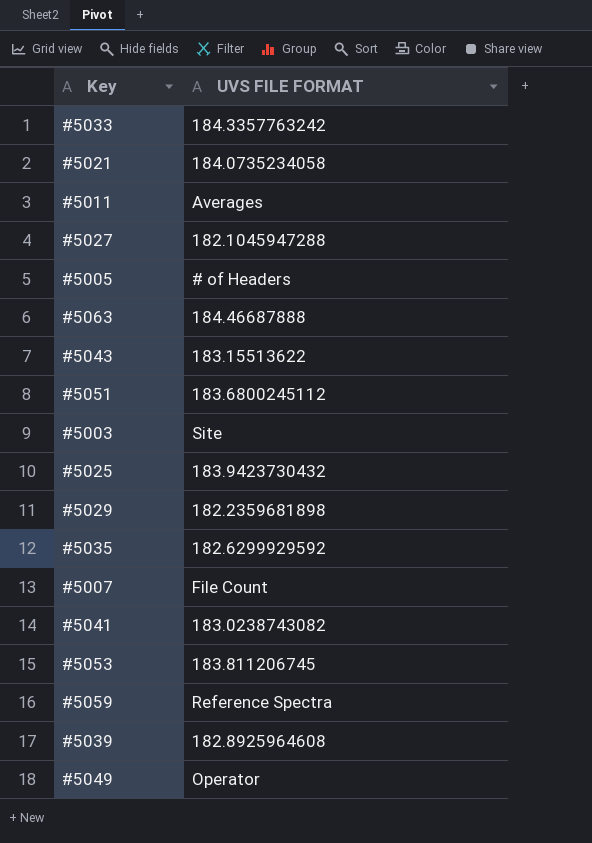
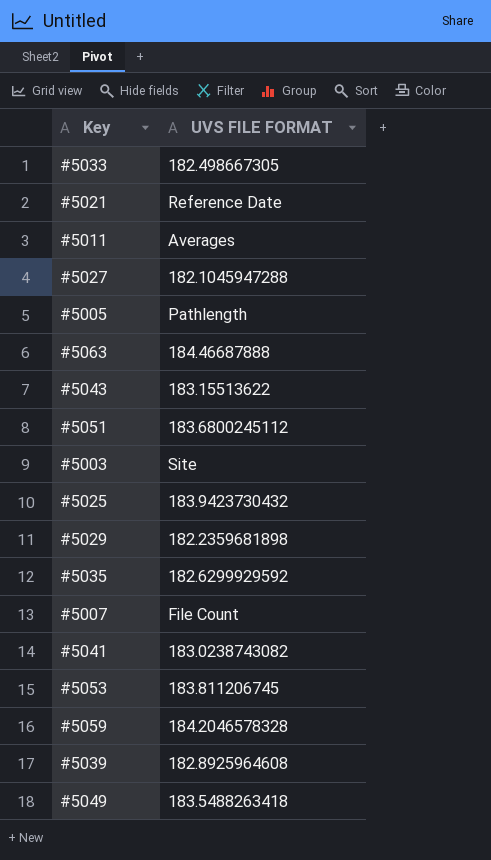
#5033 | UVS FILE FORMAT: 184.3357763242 -> 182.498667305
#5021 | UVS FILE FORMAT: 184.0735234058 -> Reference Date
#5005 | UVS FILE FORMAT: # of Headers -> Pathlength
#5059 | UVS FILE FORMAT: Reference Spectra -> 184.2046578328
#5049 | UVS FILE FORMAT: Operator -> 183.5488263418

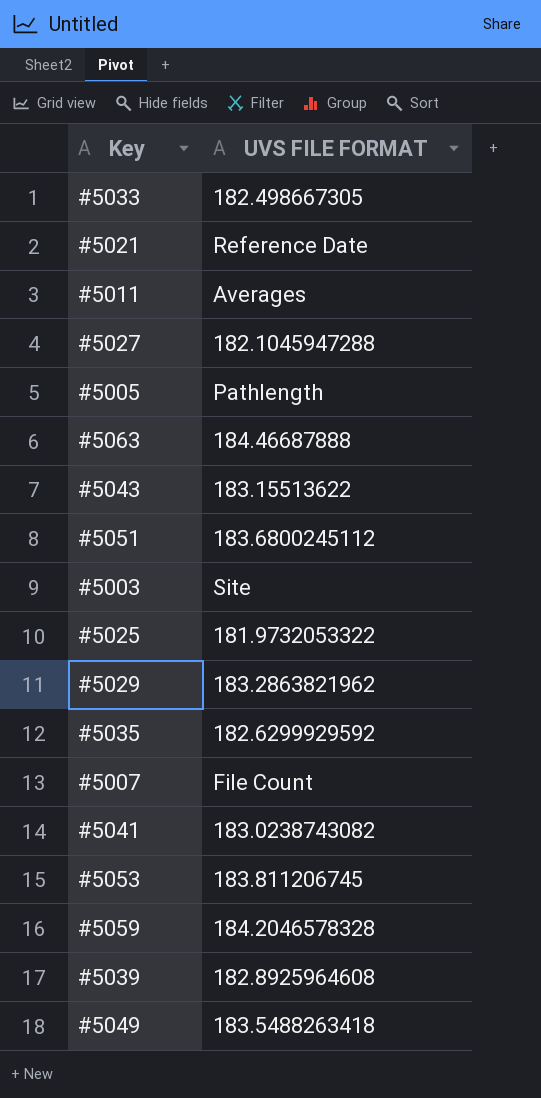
#5025 | UVS FILE FORMAT: 183.9423730432 -> 181.9732053322
#5029 | UVS FILE FORMAT: 182.2359681898 -> 183.2863821962

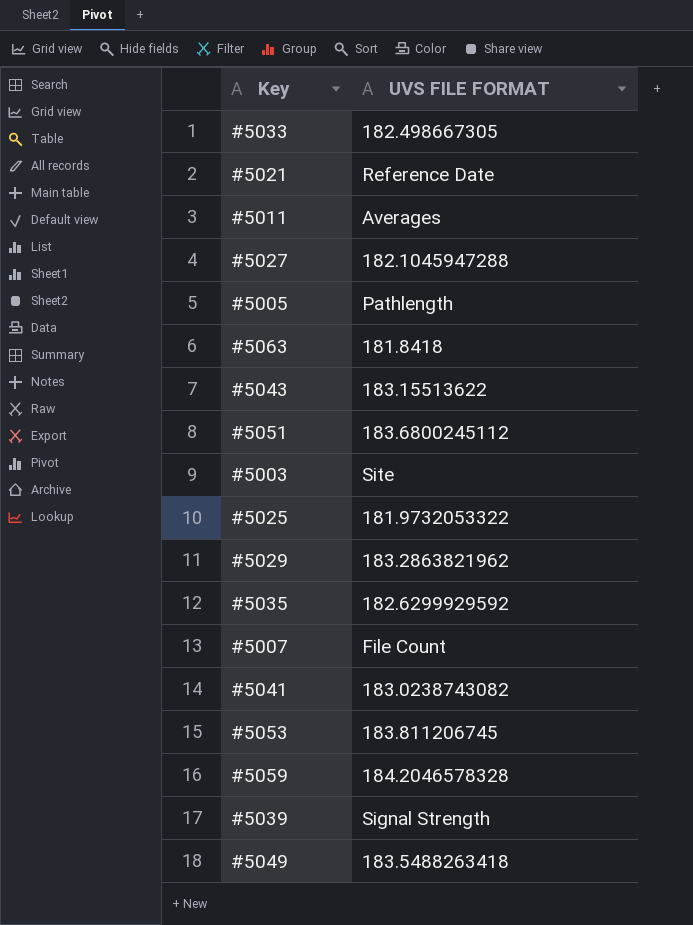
#5063 | UVS FILE FORMAT: 184.46687888 -> 181.8418
#5039 | UVS FILE FORMAT: 182.8925964608 -> Signal Strength

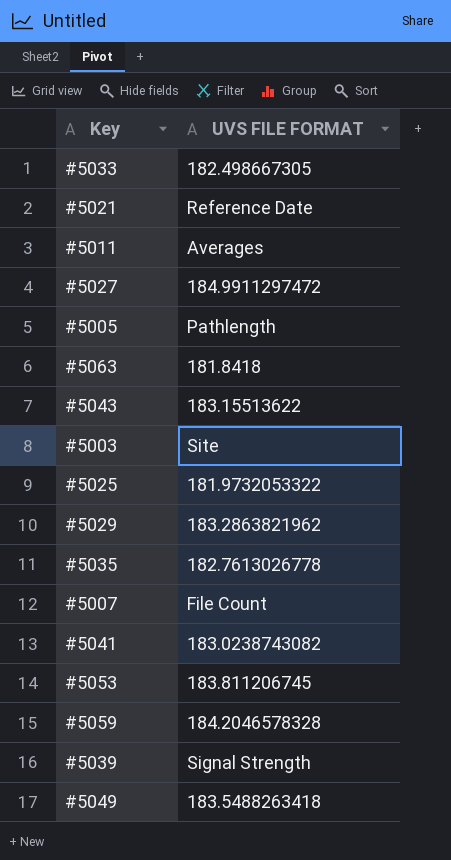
row #5051: 183.6800245112 -> none
#5027 | UVS FILE FORMAT: 182.1045947288 -> 184.9911297472
#5035 | UVS FILE FORMAT: 182.6299929592 -> 182.7613026778

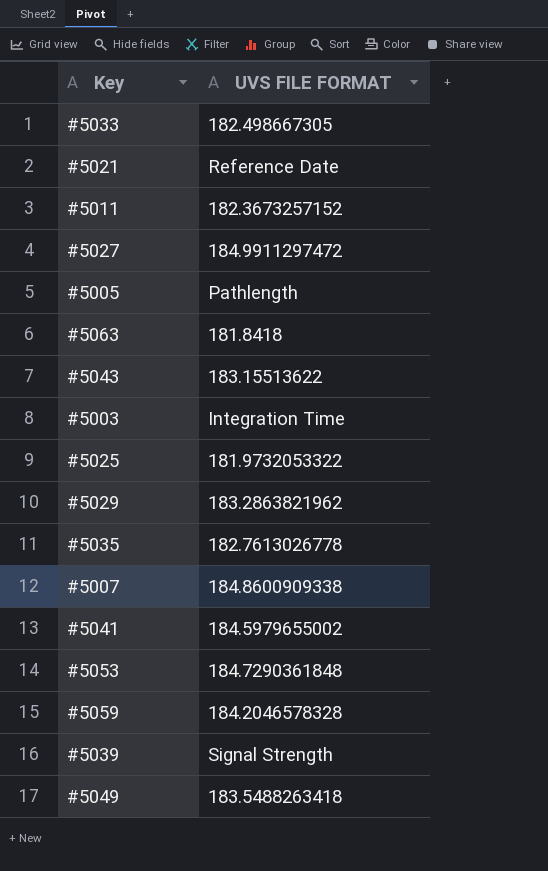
#5011 | UVS FILE FORMAT: Averages -> 182.3673257152
#5003 | UVS FILE FORMAT: Site -> Integration Time
#5007 | UVS FILE FORMAT: File Count -> 184.8600909338
#5041 | UVS FILE FORMAT: 183.0238743082 -> 184.5979655002
#5053 | UVS FILE FORMAT: 183.811206745 -> 184.7290361848

